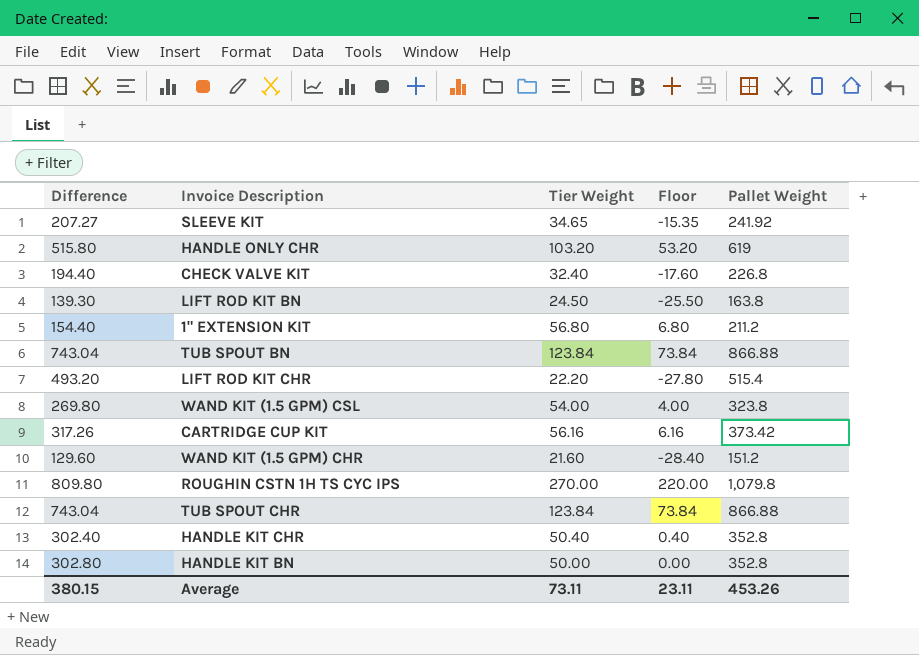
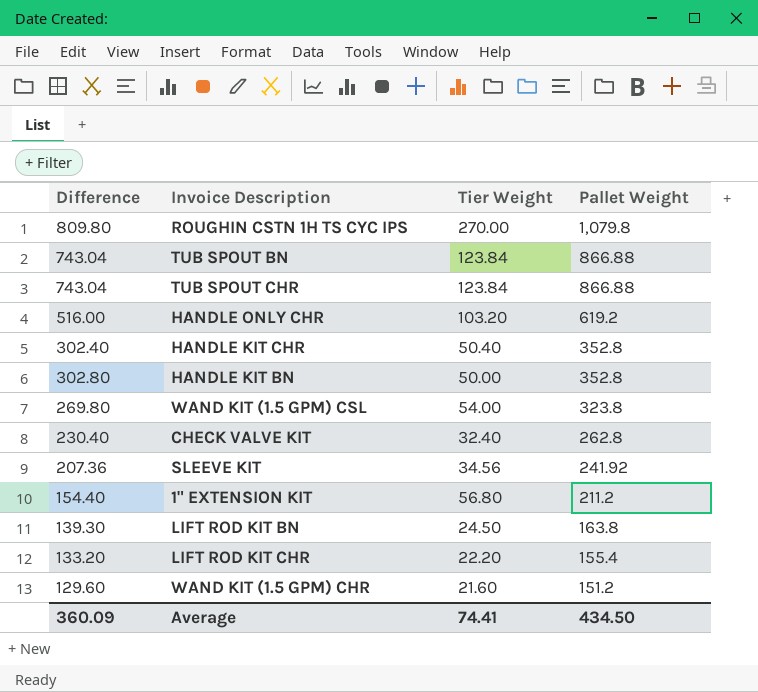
row order: none -> Pallet Weight descending
column Floor | formula: [Tier Weight] - 50 -> none
row CARTRIDGE CUP KIT: 317.26 | 56.16 | 6.16 | 373.42 -> none
HANDLE ONLY CHR | Difference: 515.80 -> 516.00
HANDLE ONLY CHR | Pallet Weight: 619 -> 619.2
CHECK VALVE KIT | Difference: 194.40 -> 230.40
CHECK VALVE KIT | Pallet Weight: 226.8 -> 262.8
SLEEVE KIT | Difference: 207.27 -> 207.36
SLEEVE KIT | Tier Weight: 34.65 -> 34.56
LIFT ROD KIT CHR | Difference: 493.20 -> 133.20
LIFT ROD KIT CHR | Pallet Weight: 515.4 -> 155.4
Average | Difference: 380.15 -> 360.09
Average | Tier Weight: 73.11 -> 74.41
Average | Pallet Weight: 453.26 -> 434.50

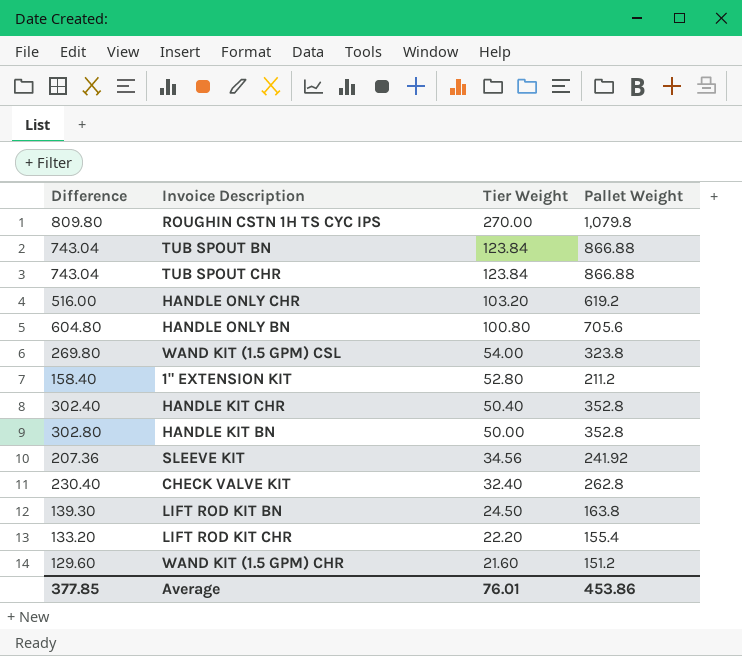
row order: Pallet Weight descending -> Tier Weight descending
row HANDLE ONLY BN: none -> 604.80 | 100.80 | 705.6
1" EXTENSION KIT | Difference: 154.40 -> 158.40
1" EXTENSION KIT | Tier Weight: 56.80 -> 52.80
Average | Difference: 360.09 -> 377.85
Average | Tier Weight: 74.41 -> 76.01
Average | Pallet Weight: 434.50 -> 453.86

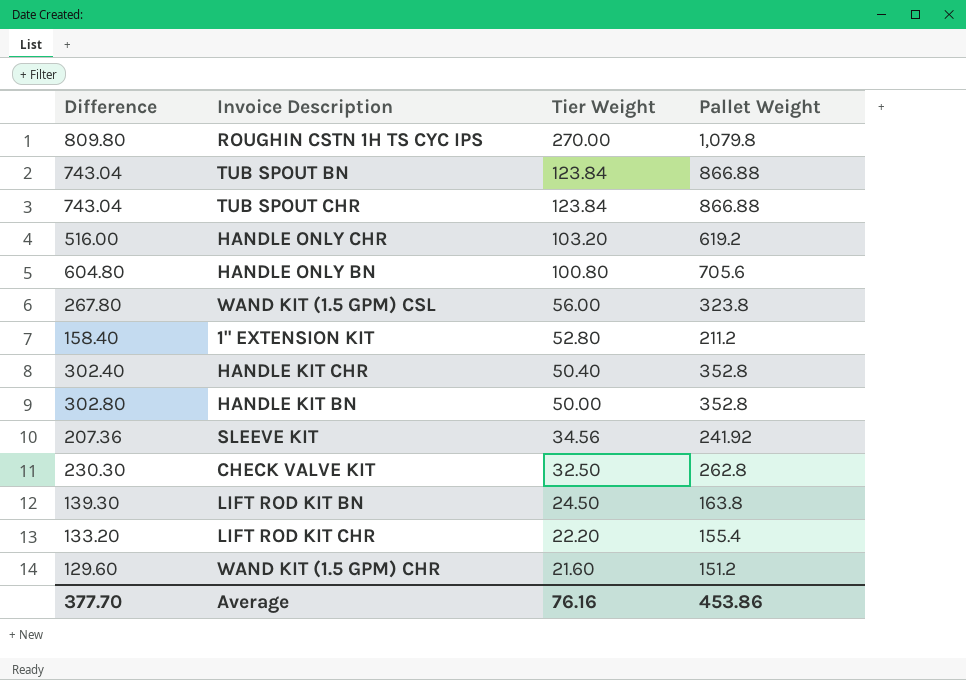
WAND KIT (1.5 GPM) CSL | Difference: 269.80 -> 267.80
WAND KIT (1.5 GPM) CSL | Tier Weight: 54.00 -> 56.00
CHECK VALVE KIT | Difference: 230.40 -> 230.30
CHECK VALVE KIT | Tier Weight: 32.40 -> 32.50
Average | Difference: 377.85 -> 377.70
Average | Tier Weight: 76.01 -> 76.16

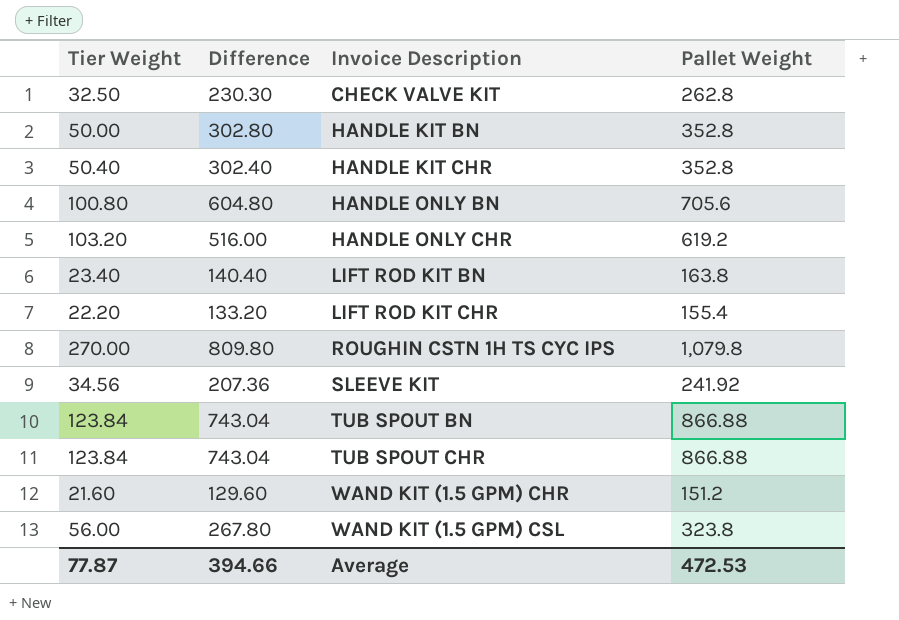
row order: Tier Weight descending -> Invoice Description ascending
column Tier Weight | position: 3 -> 1
row 1" EXTENSION KIT: 158.40 | 52.80 | 211.2 -> none
LIFT ROD KIT BN | Tier Weight: 24.50 -> 23.40
LIFT ROD KIT BN | Difference: 139.30 -> 140.40
Average | Tier Weight: 76.16 -> 77.87
Average | Difference: 377.70 -> 394.66
Average | Pallet Weight: 453.86 -> 472.53

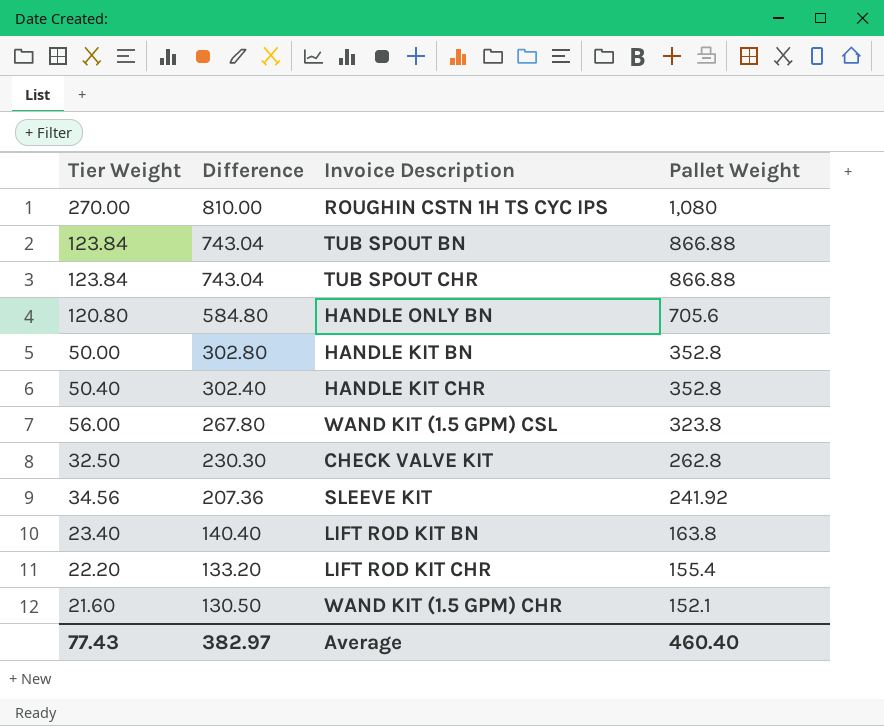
row order: Invoice Description ascending -> Difference descending
row HANDLE ONLY CHR: 103.20 | 516.00 | 619.2 -> none
ROUGHIN CSTN 1H TS CYC IPS | Difference: 809.80 -> 810.00
ROUGHIN CSTN 1H TS CYC IPS | Pallet Weight: 1,079.8 -> 1,080
HANDLE ONLY BN | Tier Weight: 100.80 -> 120.80
HANDLE ONLY BN | Difference: 604.80 -> 584.80
WAND KIT (1.5 GPM) CHR | Difference: 129.60 -> 130.50
WAND KIT (1.5 GPM) CHR | Pallet Weight: 151.2 -> 152.1
Average | Tier Weight: 77.87 -> 77.43
Average | Difference: 394.66 -> 382.97
Average | Pallet Weight: 472.53 -> 460.40

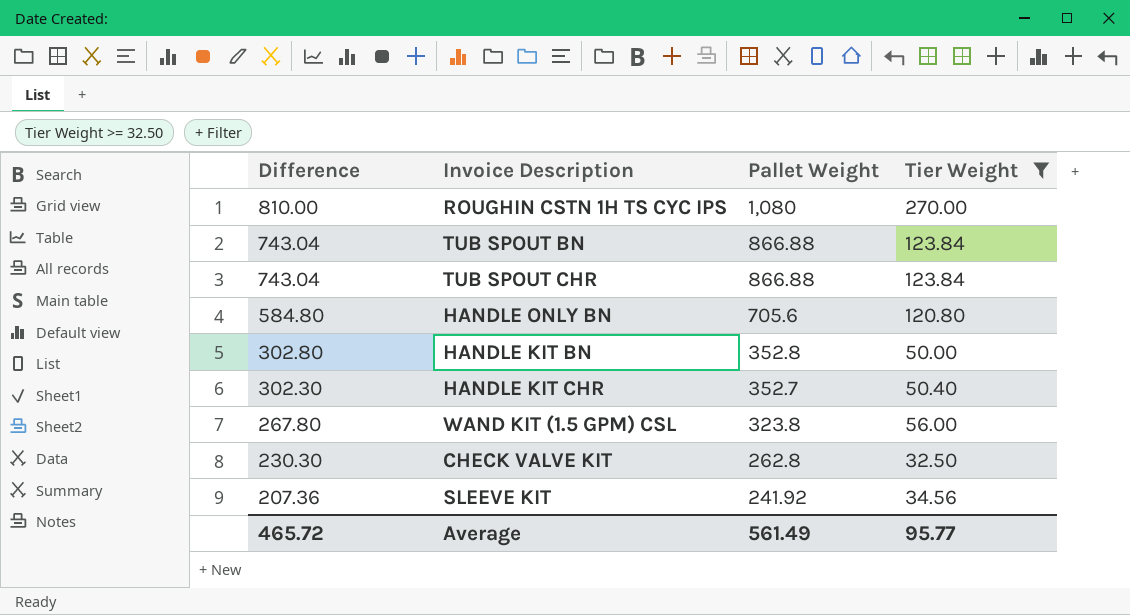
filter: none -> Tier Weight >= 32.50
column Tier Weight | position: 1 -> 4
HANDLE KIT CHR | Difference: 302.40 -> 302.30
HANDLE KIT CHR | Pallet Weight: 352.8 -> 352.7
Average | Difference: 382.97 -> 465.72
Average | Pallet Weight: 460.40 -> 561.49
Average | Tier Weight: 77.43 -> 95.77

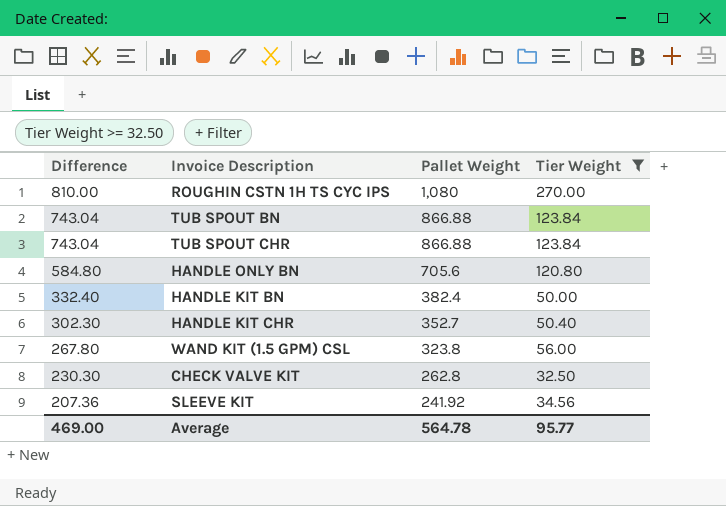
HANDLE KIT BN | Difference: 302.80 -> 332.40
HANDLE KIT BN | Pallet Weight: 352.8 -> 382.4
Average | Difference: 465.72 -> 469.00
Average | Pallet Weight: 561.49 -> 564.78

